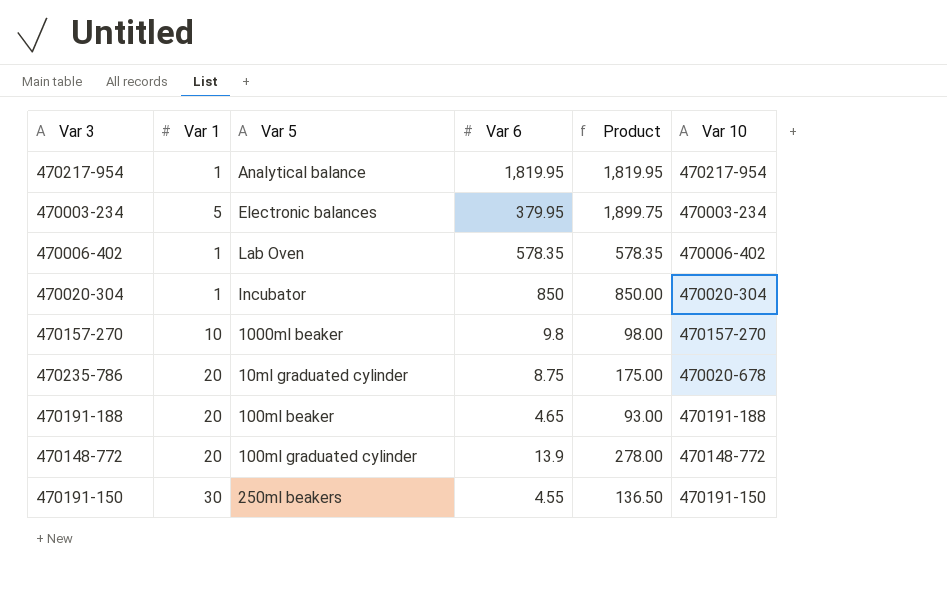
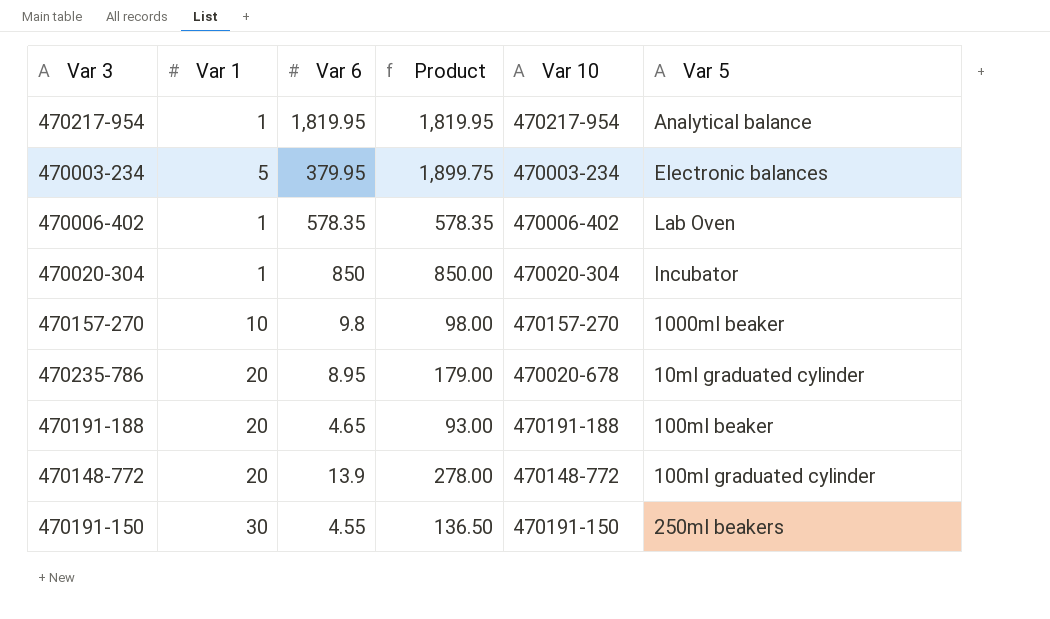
column Var 5 | position: 3 -> 6
470235-786 | Var 6: 8.75 -> 8.95
470235-786 | Product: 175.00 -> 179.00

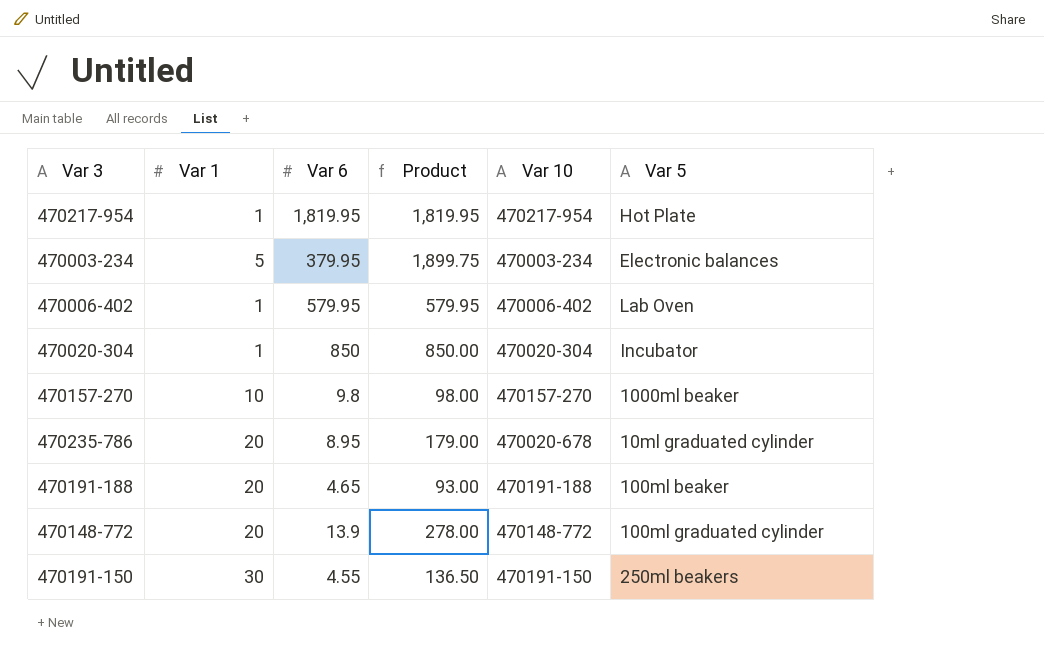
470217-954 | Var 5: Analytical balance -> Hot Plate
470006-402 | Var 6: 578.35 -> 579.95
470006-402 | Product: 578.35 -> 579.95

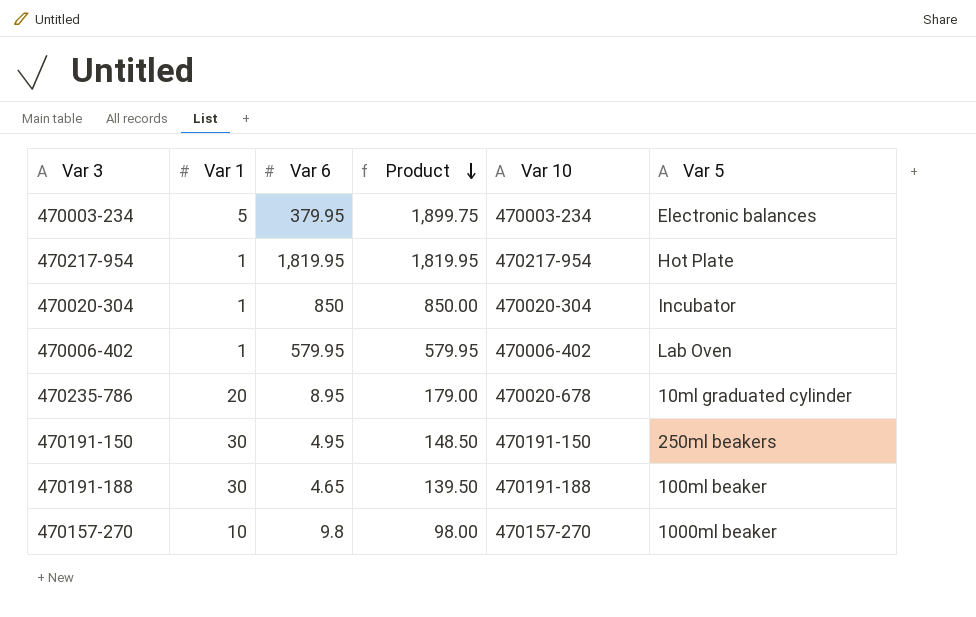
row order: none -> Product descending
row 470148-772: 20 | 13.9 | 278.00 | 470148-772 | 100ml graduated cylinder -> none
470191-150 | Var 6: 4.55 -> 4.95
470191-150 | Product: 136.50 -> 148.50
470191-188 | Var 1: 20 -> 30
470191-188 | Product: 93.00 -> 139.50

